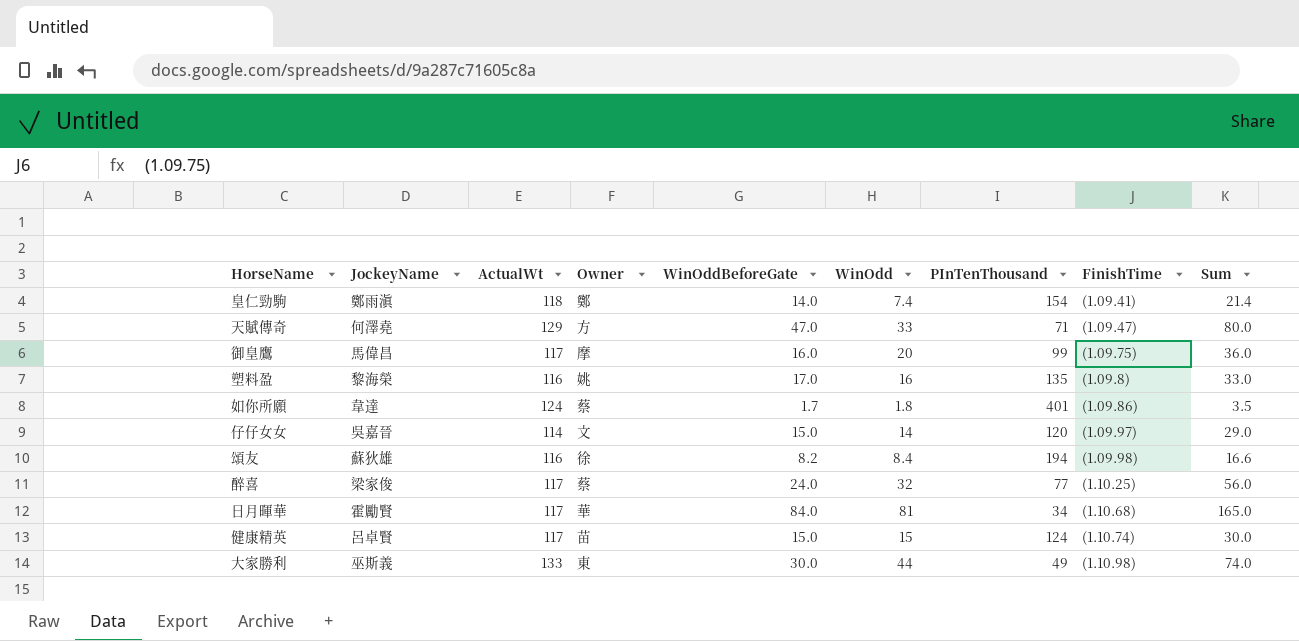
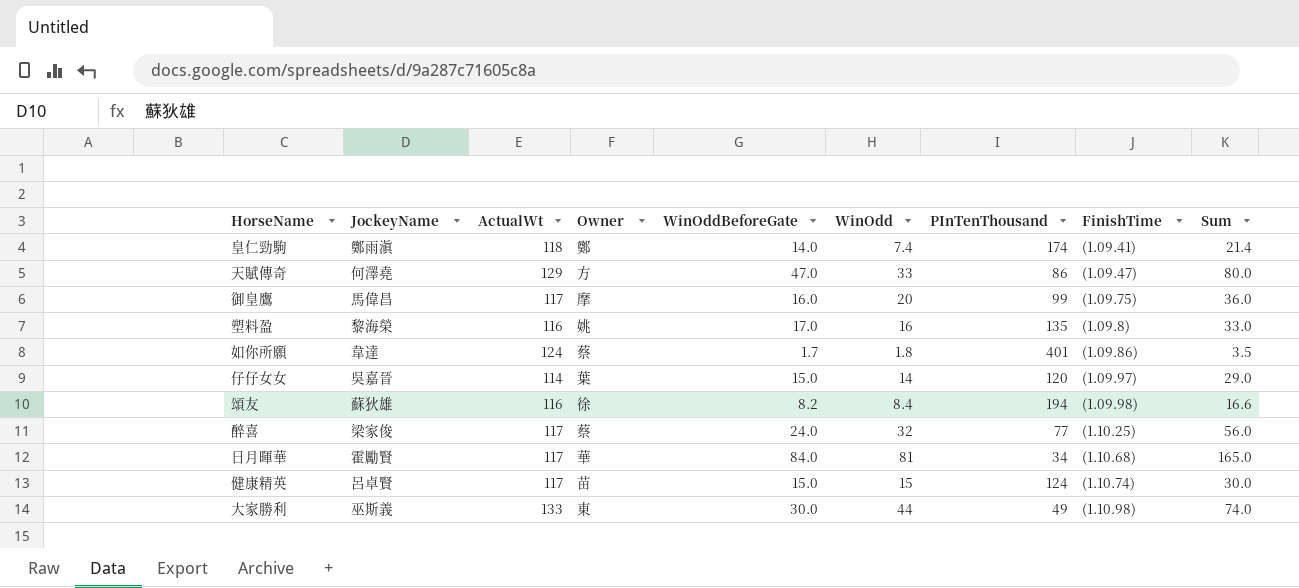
皇仁勁駒 | PInTenThousand: 154 -> 174
天賦傳奇 | PInTenThousand: 71 -> 86
仔仔女女 | Owner: 文 -> 葉

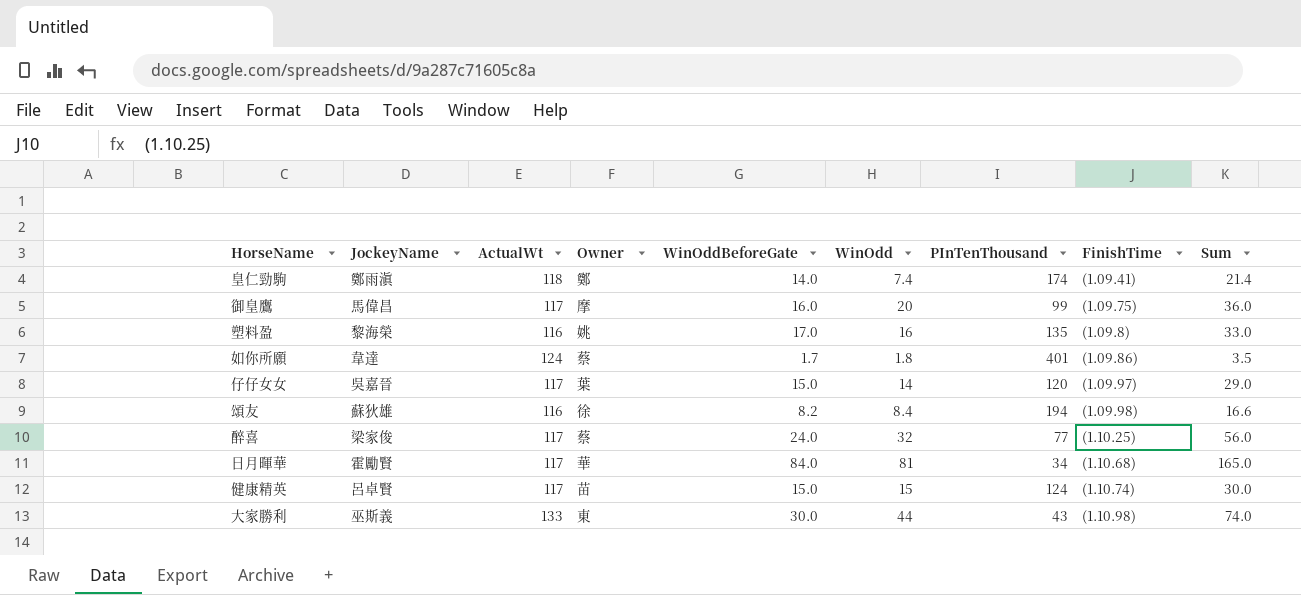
row 天賦傳奇: 何澤堯 | 129 | 方 | 47.0 | 33 | 86 | (1.09.47) | 80.0 -> none
仔仔女女 | ActualWt: 114 -> 117
大家勝利 | PInTenThousand: 49 -> 43

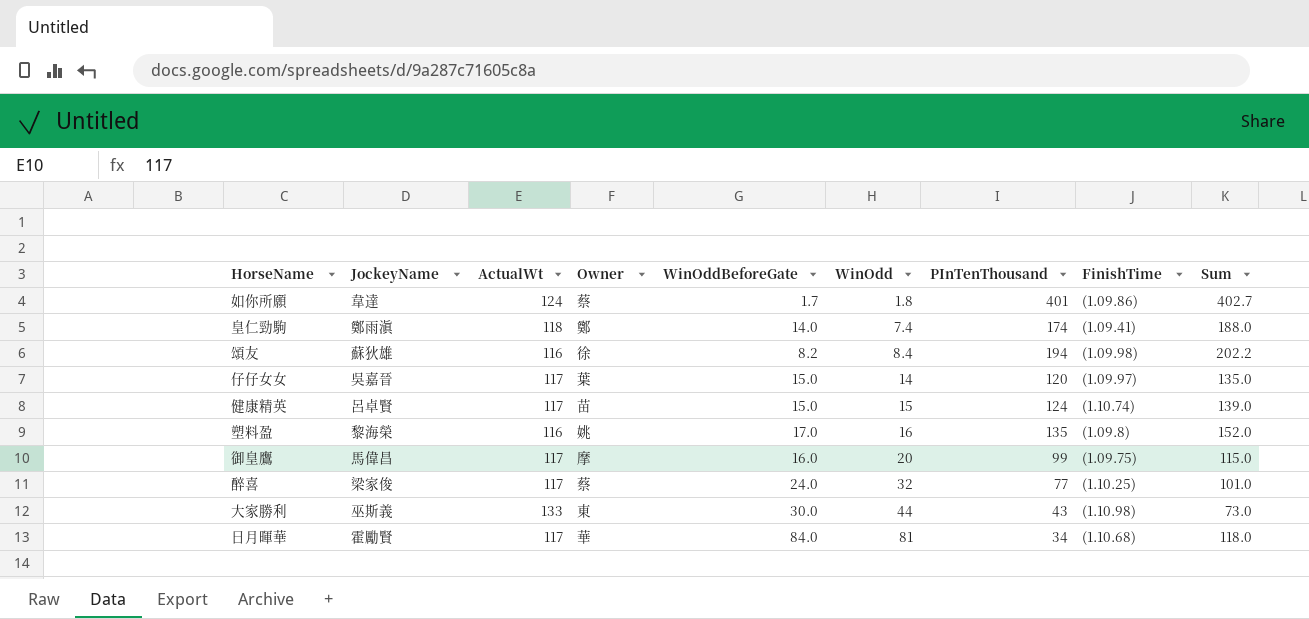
row order: none -> WinOdd ascending
column Sum | formula: [WinOddBeforeGate] + [WinOdd] -> [WinOddBeforeGate] + [PInTenThousand]

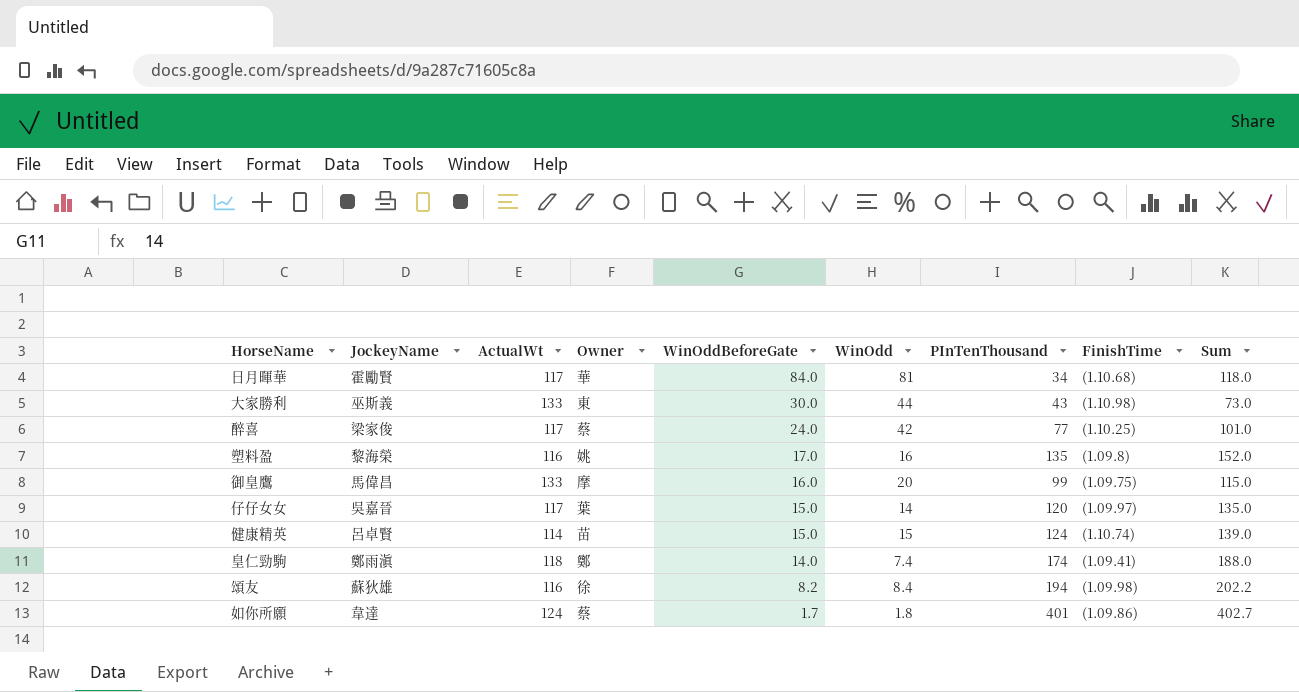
row order: WinOdd ascending -> WinOddBeforeGate descending
醉喜 | WinOdd: 32 -> 42
御皇鷹 | ActualWt: 117 -> 133
健康精英 | ActualWt: 117 -> 114

